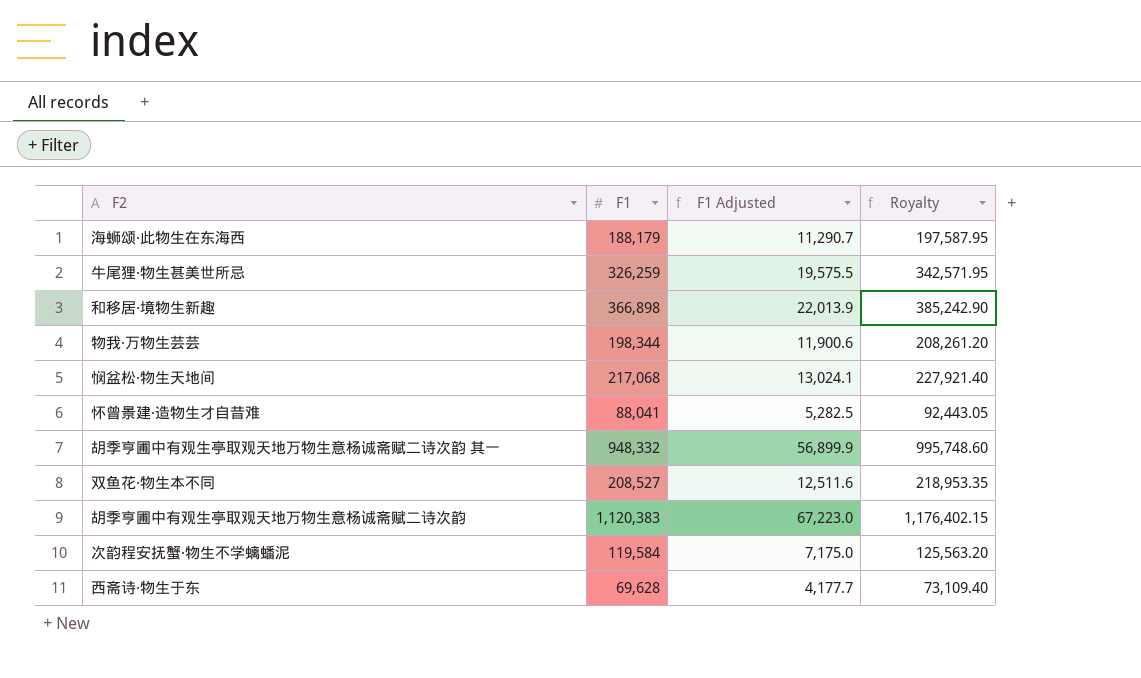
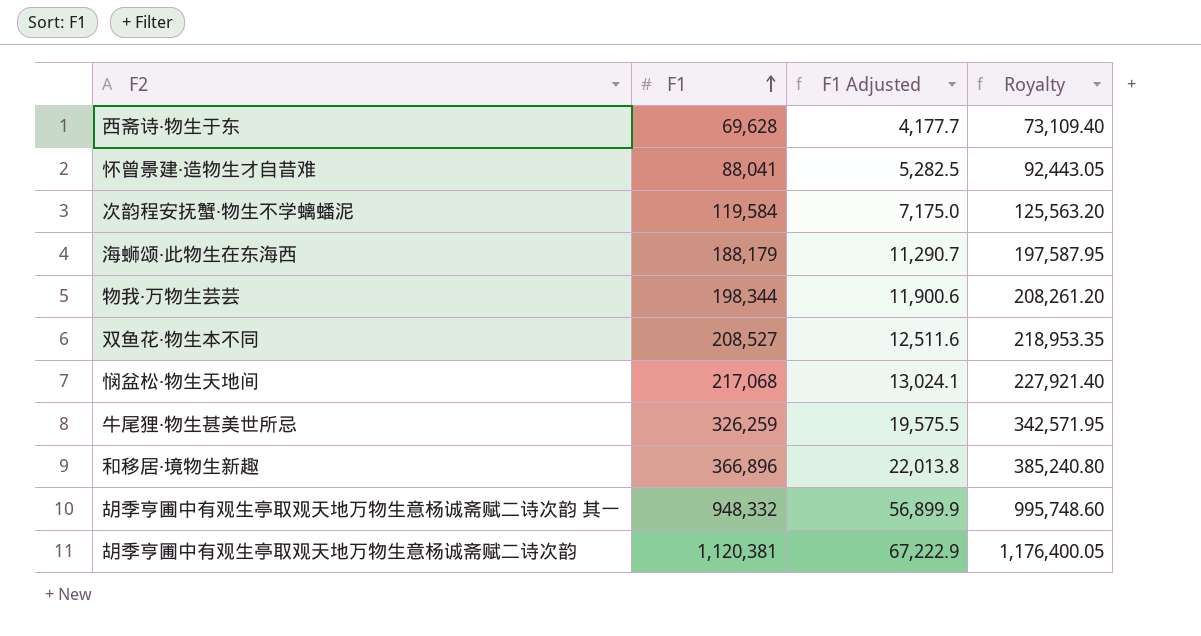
row order: none -> F1 ascending
和移居·境物生新趣 | F1: 366,898 -> 366,896
和移居·境物生新趣 | F1 Adjusted: 22,013.9 -> 22,013.8
和移居·境物生新趣 | Royalty: 385,242.90 -> 385,240.80
胡季亨圃中有观生亭取观天地万物生意杨诚斋赋二诗次韵 | F1: 1,120,383 -> 1,120,381
胡季亨圃中有观生亭取观天地万物生意杨诚斋赋二诗次韵 | F1 Adjusted: 67,223.0 -> 67,222.9
胡季亨圃中有观生亭取观天地万物生意杨诚斋赋二诗次韵 | Royalty: 1,176,402.15 -> 1,176,400.05

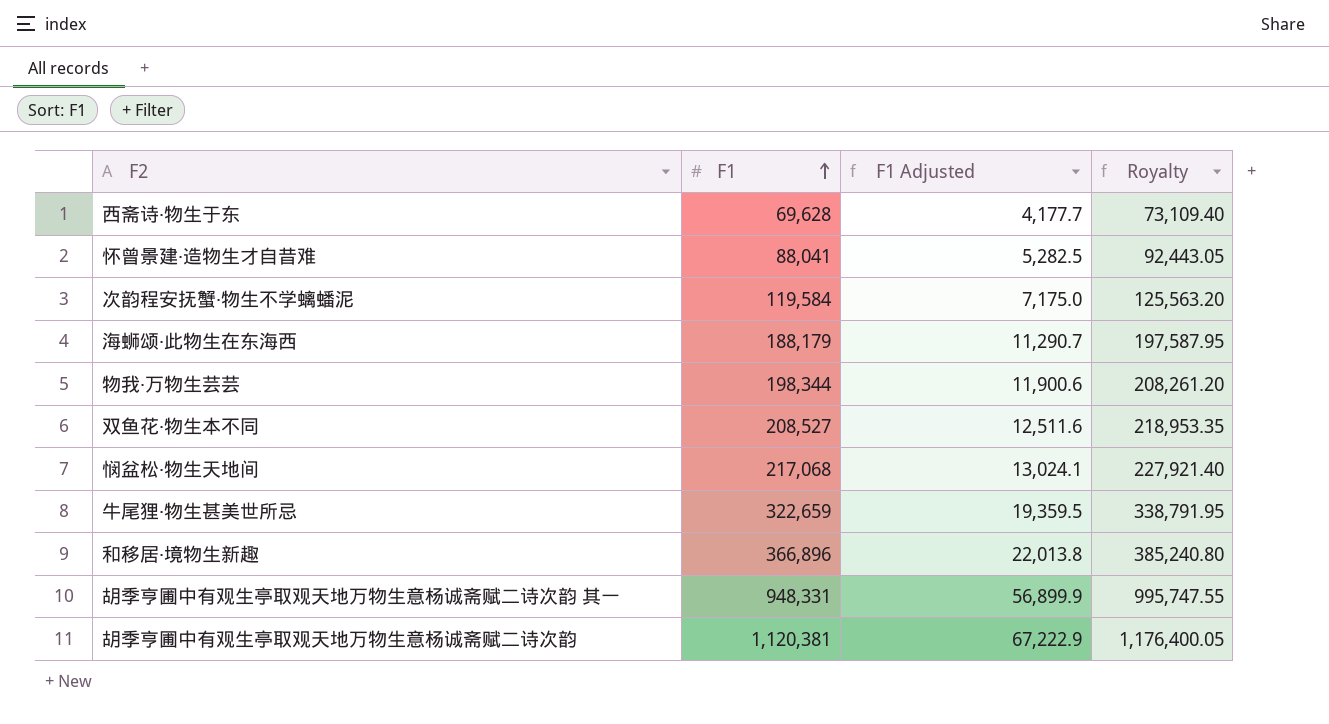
牛尾狸·物生甚美世所忌 | F1: 326,259 -> 322,659
牛尾狸·物生甚美世所忌 | F1 Adjusted: 19,575.5 -> 19,359.5
牛尾狸·物生甚美世所忌 | Royalty: 342,571.95 -> 338,791.95
胡季亨圃中有观生亭取观天地万物生意杨诚斋赋二诗次韵 其一 | F1: 948,332 -> 948,331
胡季亨圃中有观生亭取观天地万物生意杨诚斋赋二诗次韵 其一 | Royalty: 995,748.60 -> 995,747.55

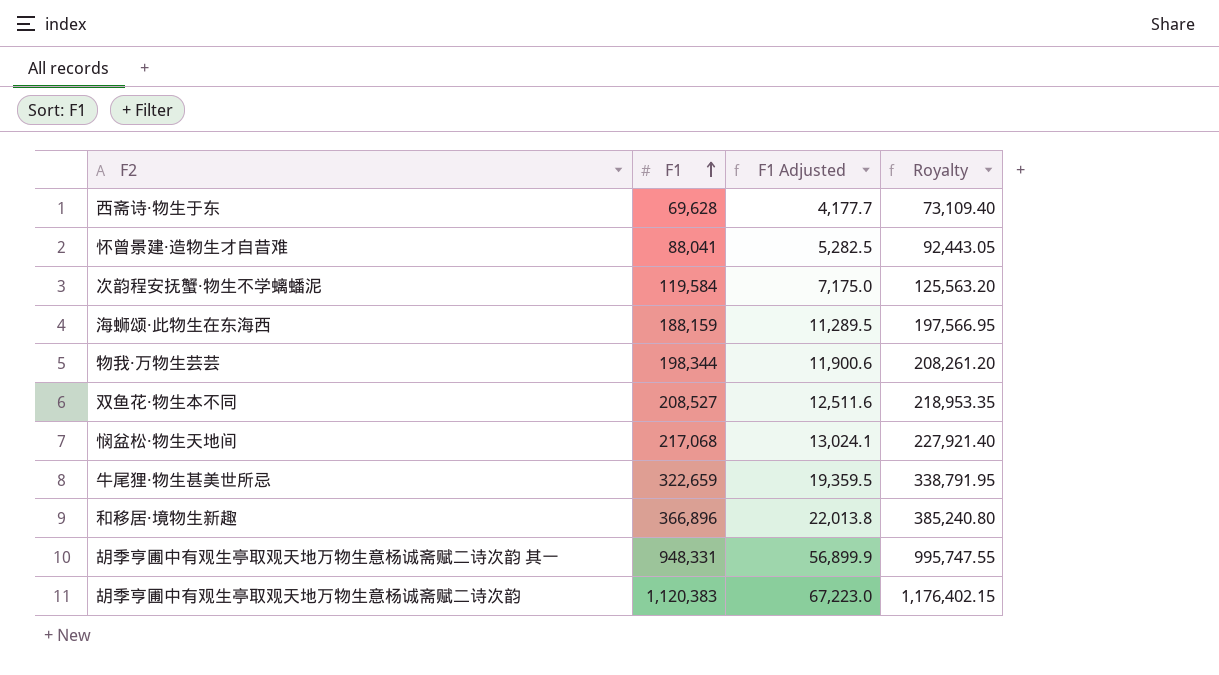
海蛳颂·此物生在东海西 | F1: 188,179 -> 188,159
海蛳颂·此物生在东海西 | F1 Adjusted: 11,290.7 -> 11,289.5
海蛳颂·此物生在东海西 | Royalty: 197,587.95 -> 197,566.95
胡季亨圃中有观生亭取观天地万物生意杨诚斋赋二诗次韵 | F1: 1,120,381 -> 1,120,383
胡季亨圃中有观生亭取观天地万物生意杨诚斋赋二诗次韵 | F1 Adjusted: 67,222.9 -> 67,223.0
胡季亨圃中有观生亭取观天地万物生意杨诚斋赋二诗次韵 | Royalty: 1,176,400.05 -> 1,176,402.15

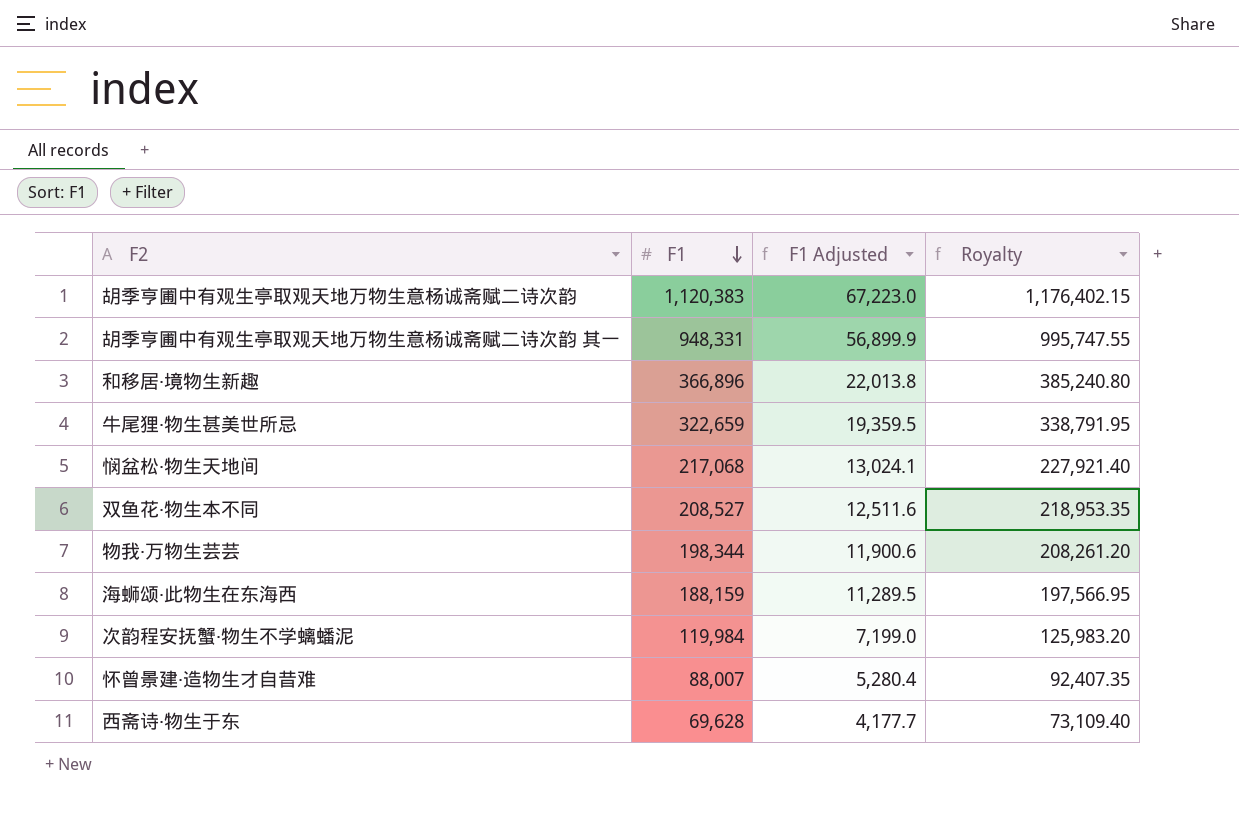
row order: F1 ascending -> F1 descending
次韵程安抚蟹·物生不学螭蟠泥 | F1: 119,584 -> 119,984
次韵程安抚蟹·物生不学螭蟠泥 | F1 Adjusted: 7,175.0 -> 7,199.0
次韵程安抚蟹·物生不学螭蟠泥 | Royalty: 125,563.20 -> 125,983.20
怀曾景建·造物生才自昔难 | F1: 88,041 -> 88,007
怀曾景建·造物生才自昔难 | F1 Adjusted: 5,282.5 -> 5,280.4
怀曾景建·造物生才自昔难 | Royalty: 92,443.05 -> 92,407.35

